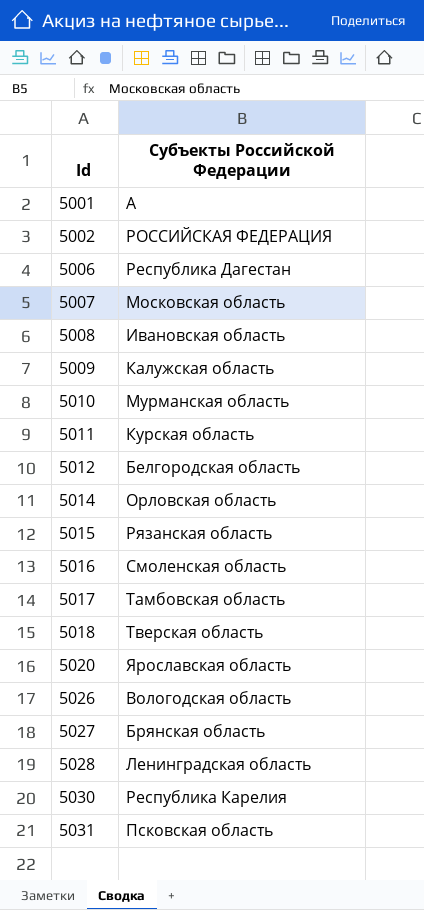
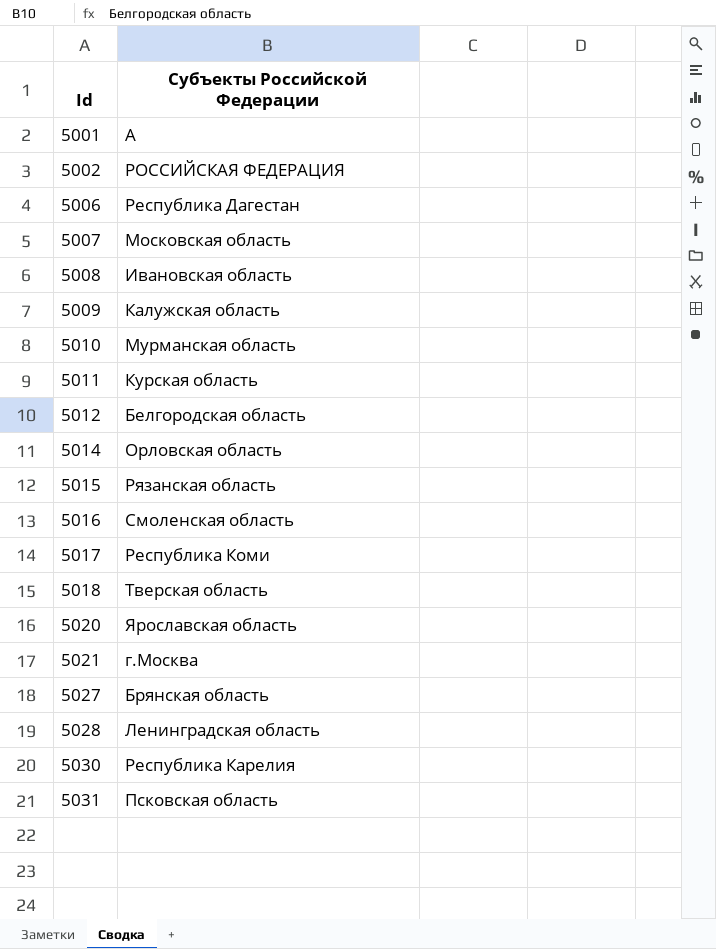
row 5026: Вологодская область -> none
5017 | Субъекты Российской Федерации: Тамбовская область -> Республика Коми
row 5021: none -> г.Москва

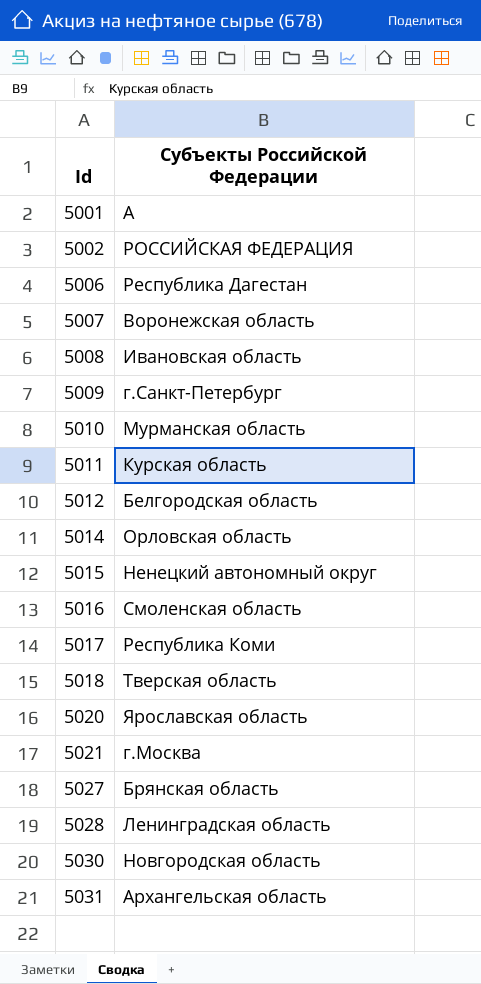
5007 | Субъекты Российской Федерации: Московская область -> Воронежская область
5009 | Субъекты Российской Федерации: Калужская область -> г.Санкт-Петербург
5015 | Субъекты Российской Федерации: Рязанская область -> Ненецкий автономный округ
5030 | Субъекты Российской Федерации: Республика Карелия -> Новгородская область
5031 | Субъекты Российской Федерации: Псковская область -> Архангельская область

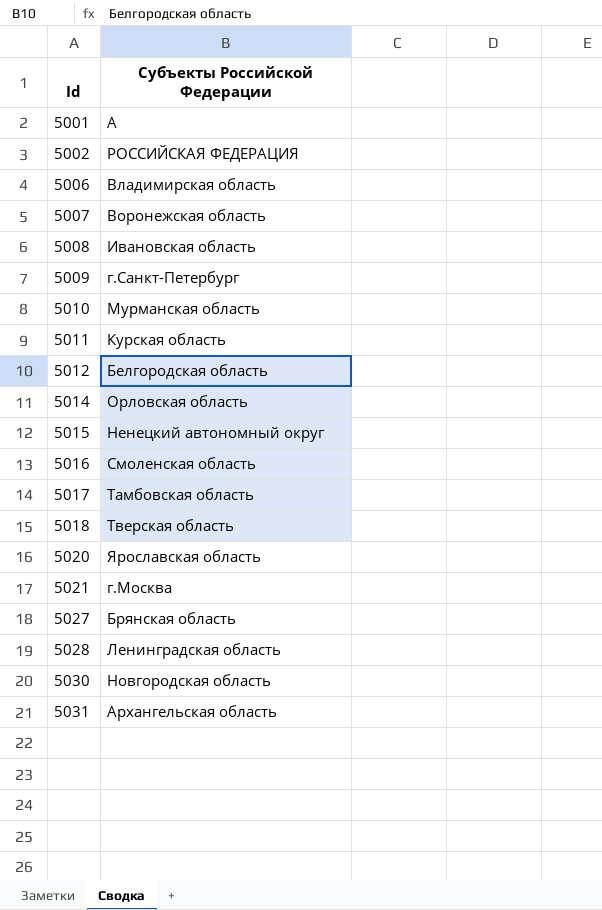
5006 | Субъекты Российской Федерации: Республика Дагестан -> Владимирская область
5017 | Субъекты Российской Федерации: Республика Коми -> Тамбовская область

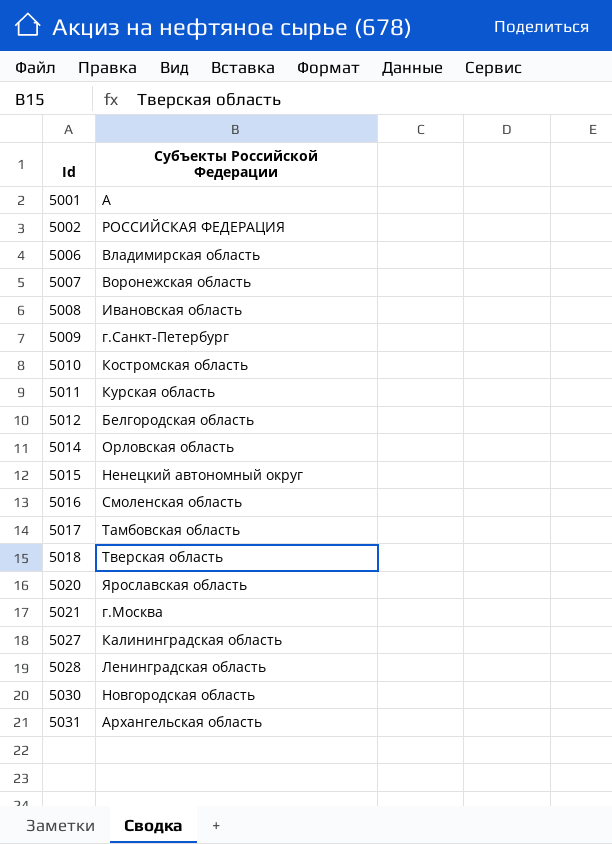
5010 | Субъекты Российской Федерации: Мурманская область -> Костромская область
5027 | Субъекты Российской Федерации: Брянская область -> Калининградская область

